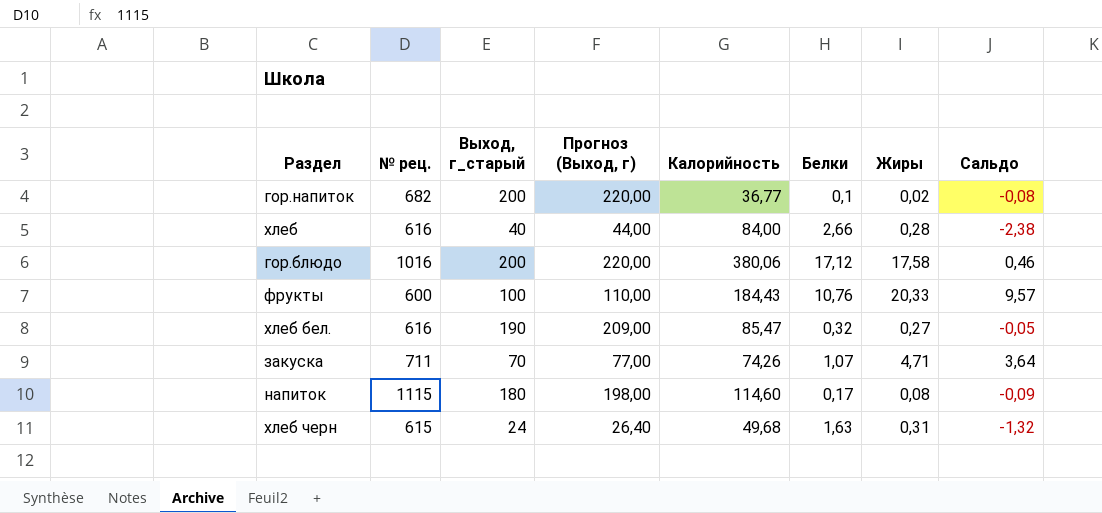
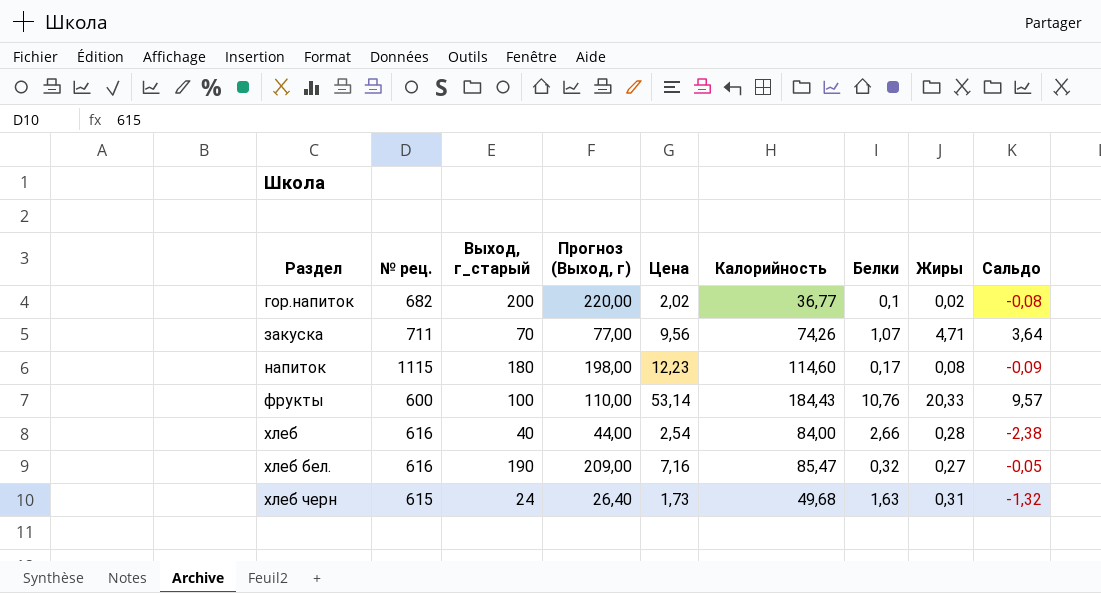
row order: none -> Раздел ascending
column Цена | position: none -> 5
row гор.блюдо: 1016 | 200 | 220,00 | 380,06 | 17,12 | 17,58 | 0,46 -> none

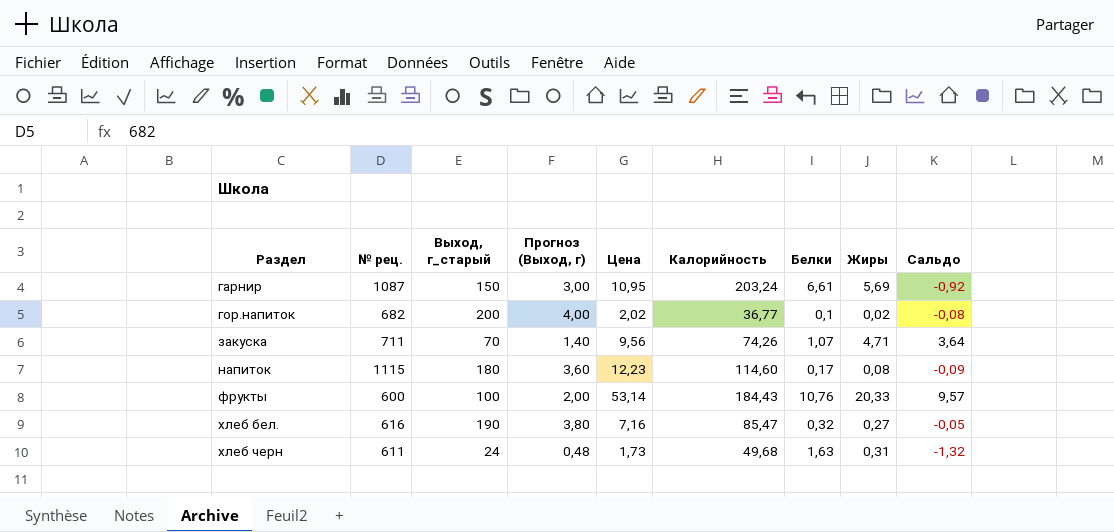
column Прогноз (Выход, г) | formula: [Выход, г_старый] * 1,1 -> [Выход, г_старый] * 0,02
row хлеб: 616 | 40 | 44,00 | 2,54 | 84,00 | 2,66 | 0,28 | -2,38 -> none
row гарнир: none -> 1087 | 150 | 3,00 | 10,95 | 203,24 | 6,61 | 5,69 | -0,92
хлеб черн | № рец.: 615 -> 611

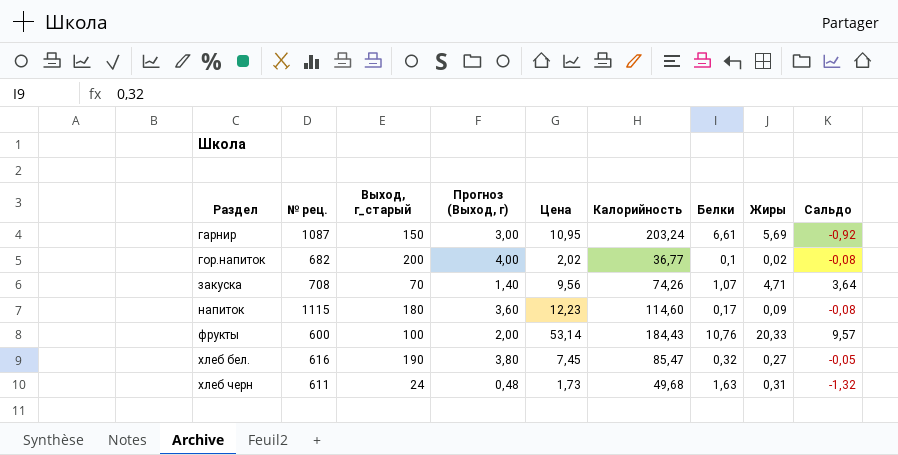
закуска | № рец.: 711 -> 708
напиток | Жиры: 0,08 -> 0,09
напиток | Сальдо: -0,09 -> -0,08
хлеб бел. | Цена: 7,16 -> 7,45

